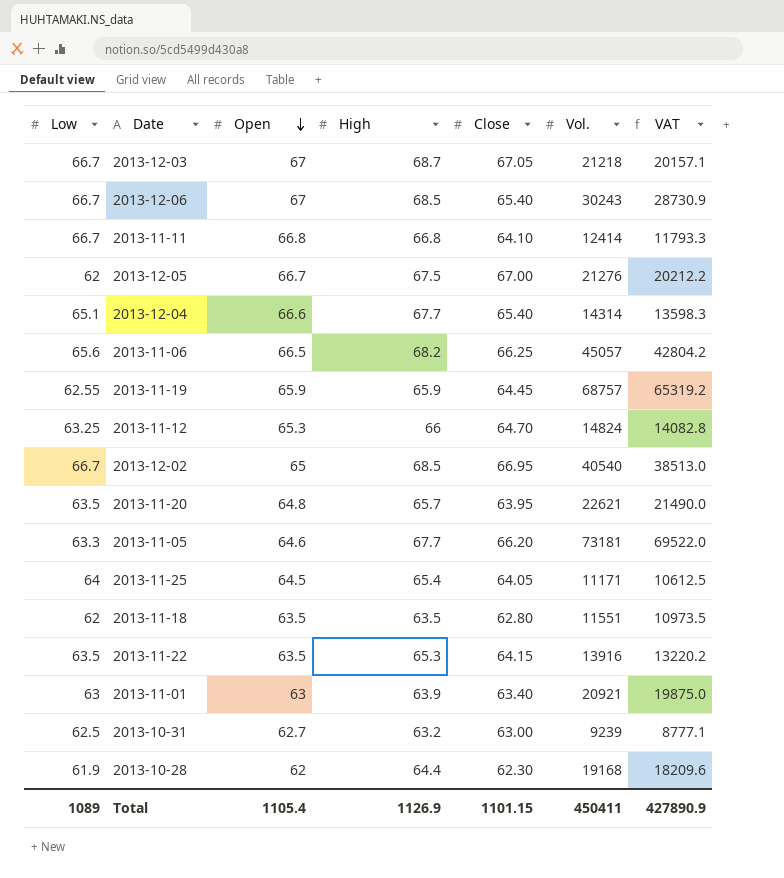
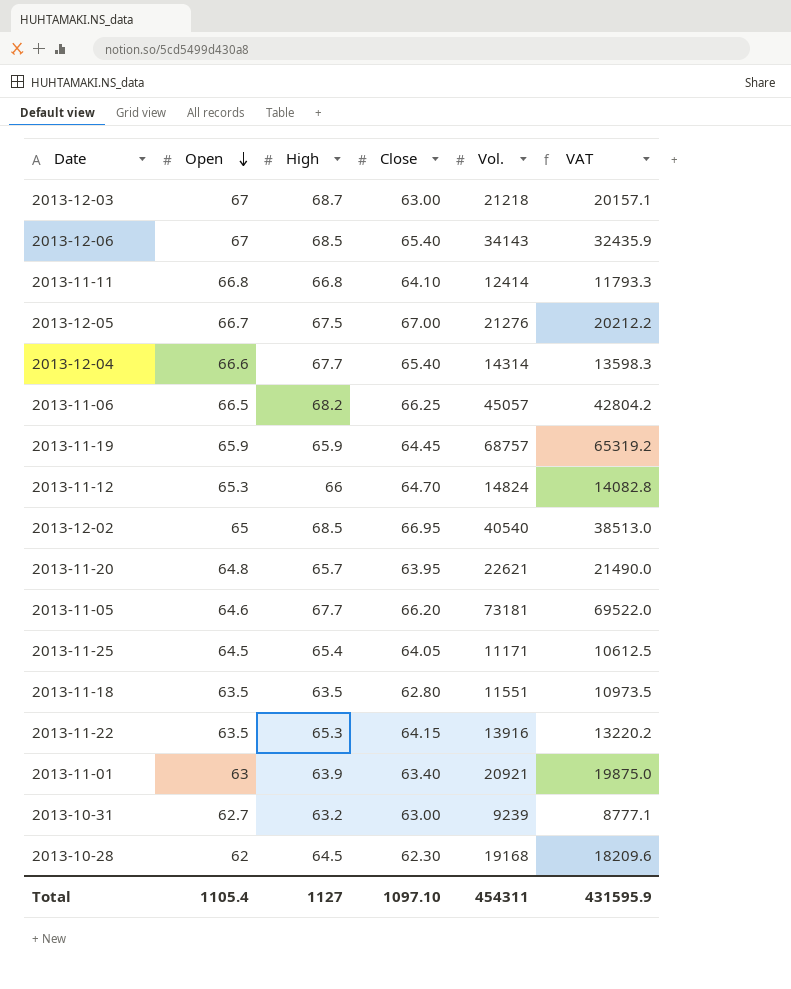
column Low | position: 1 -> none
2013-12-03 | Close: 67.05 -> 63.00
2013-12-06 | Vol.: 30243 -> 34143
2013-12-06 | VAT: 28730.9 -> 32435.9
2013-10-28 | High: 64.4 -> 64.5
Total | High: 1126.9 -> 1127
Total | Close: 1101.15 -> 1097.10
Total | Vol.: 450411 -> 454311
Total | VAT: 427890.9 -> 431595.9

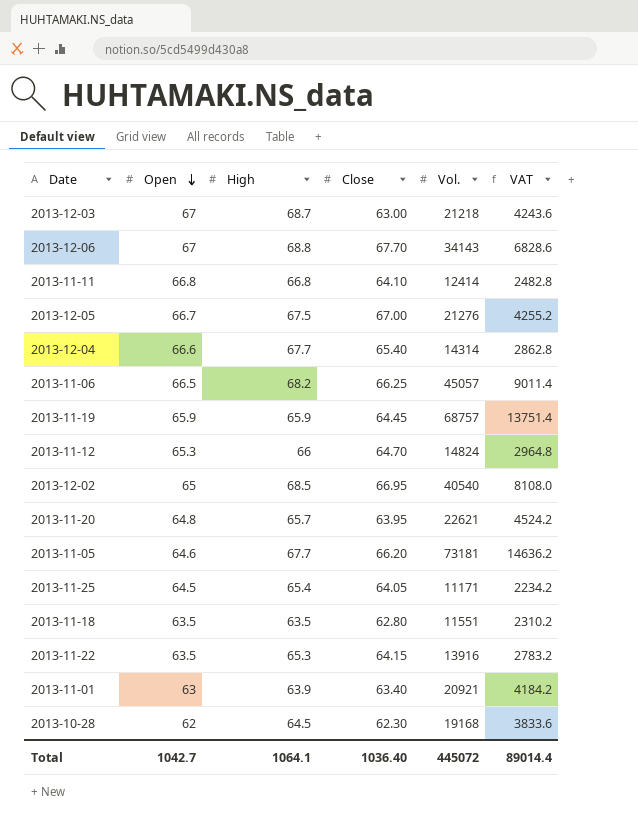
column VAT | formula: [Vol.] * 0.95 -> [Vol.] * 0.2
row 2013-10-31: 62.7 | 63.2 | 63.00 | 9239 | 8777.1 -> none
2013-12-06 | High: 68.5 -> 68.8
2013-12-06 | Close: 65.40 -> 67.70
Total | Open: 1105.4 -> 1042.7
Total | High: 1127 -> 1064.1
Total | Close: 1097.10 -> 1036.40
Total | Vol.: 454311 -> 445072
Total | VAT: 431595.9 -> 89014.4

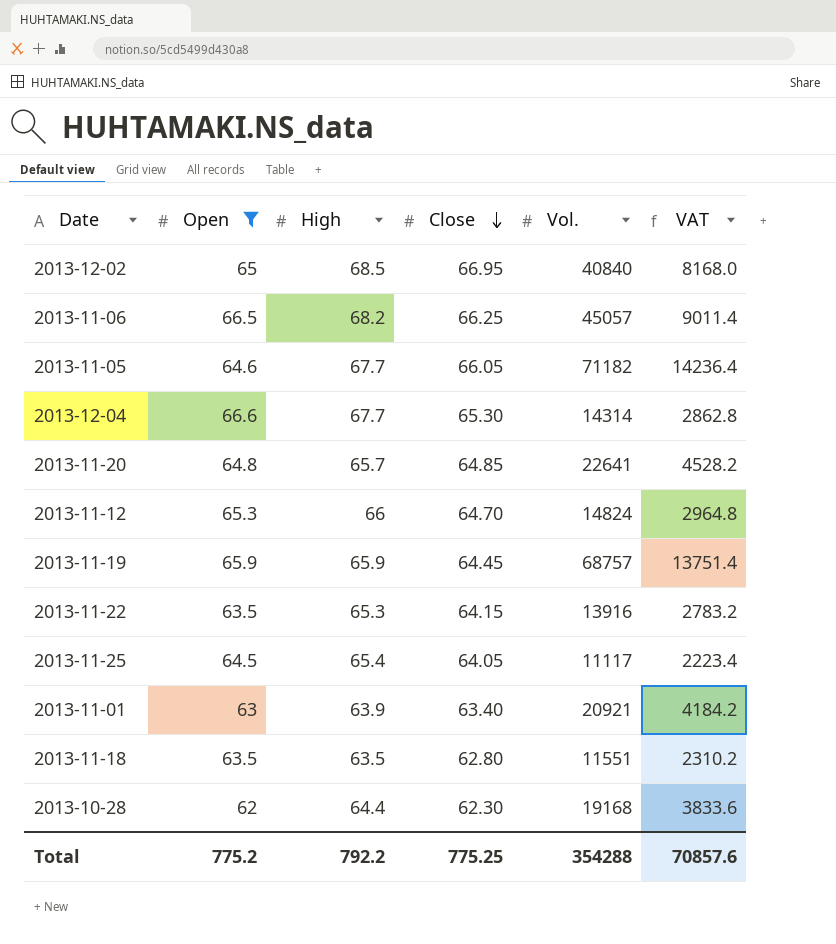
filter: none -> Open <= 66.6
row order: Open descending -> Close descending
2013-12-02 | Vol.: 40540 -> 40840
2013-12-02 | VAT: 8108.0 -> 8168.0
2013-11-05 | Close: 66.20 -> 66.05
2013-11-05 | Vol.: 73181 -> 71182
2013-11-05 | VAT: 14636.2 -> 14236.4
2013-12-04 | Close: 65.40 -> 65.30
2013-11-20 | Close: 63.95 -> 64.85
2013-11-20 | Vol.: 22621 -> 22641
2013-11-20 | VAT: 4524.2 -> 4528.2
2013-11-25 | Vol.: 11171 -> 11117
2013-11-25 | VAT: 2234.2 -> 2223.4
2013-10-28 | High: 64.5 -> 64.4
Total | Open: 1042.7 -> 775.2
Total | High: 1064.1 -> 792.2
Total | Close: 1036.40 -> 775.25
Total | Vol.: 445072 -> 354288
Total | VAT: 89014.4 -> 70857.6

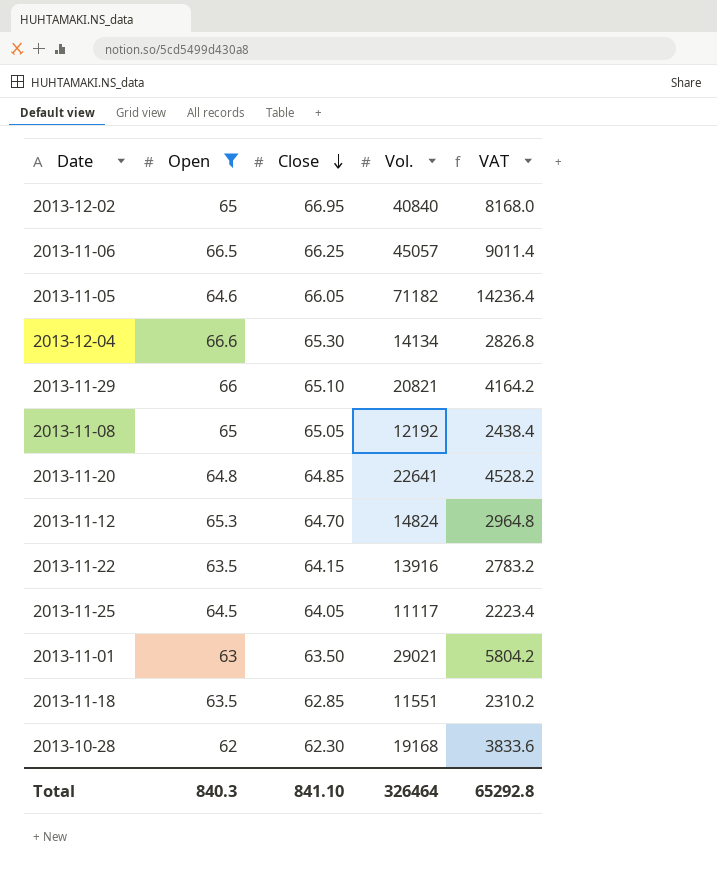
column High | position: 3 -> none
row 2013-11-19: 65.9 | 65.9 | 64.45 | 68757 | 13751.4 -> none
2013-12-04 | Vol.: 14314 -> 14134
2013-12-04 | VAT: 2862.8 -> 2826.8
row 2013-11-29: none -> 66 | 65.10 | 20821 | 4164.2
row 2013-11-08: none -> 65 | 65.05 | 12192 | 2438.4
2013-11-01 | Close: 63.40 -> 63.50
2013-11-01 | Vol.: 20921 -> 29021
2013-11-01 | VAT: 4184.2 -> 5804.2
2013-11-18 | Close: 62.80 -> 62.85
Total | Open: 775.2 -> 840.3
Total | Close: 775.25 -> 841.10
Total | Vol.: 354288 -> 326464
Total | VAT: 70857.6 -> 65292.8

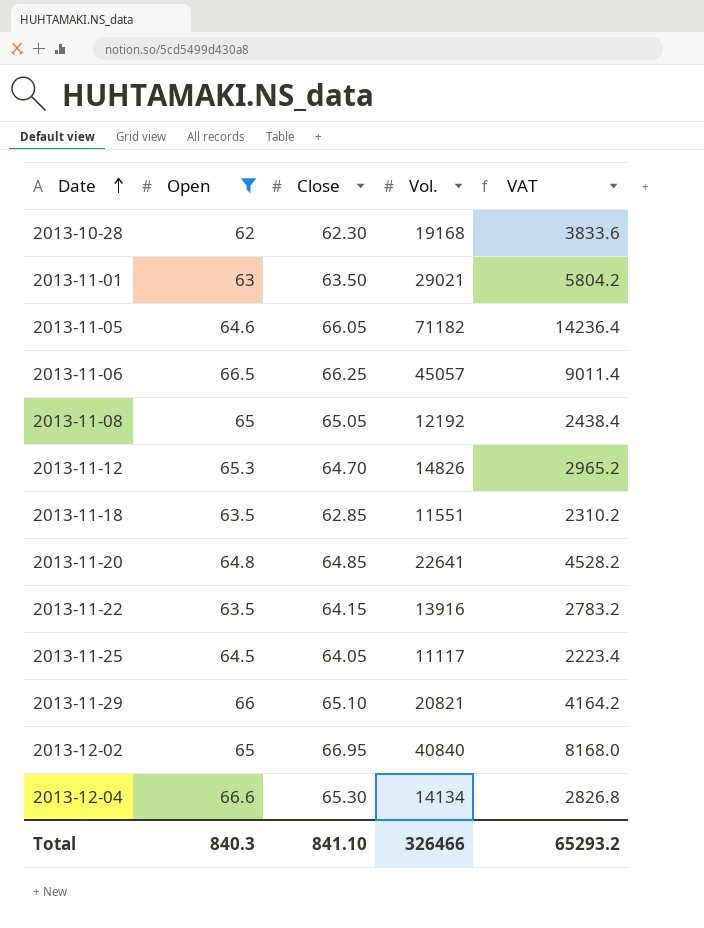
row order: Close descending -> Date ascending
2013-11-12 | Vol.: 14824 -> 14826
2013-11-12 | VAT: 2964.8 -> 2965.2
Total | Vol.: 326464 -> 326466
Total | VAT: 65292.8 -> 65293.2

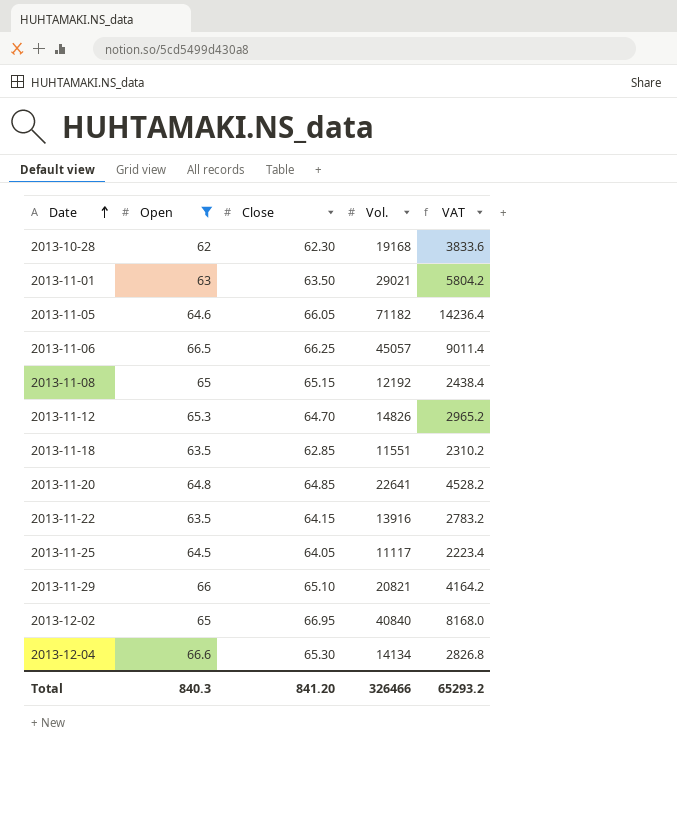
2013-11-08 | Close: 65.05 -> 65.15
Total | Close: 841.10 -> 841.20

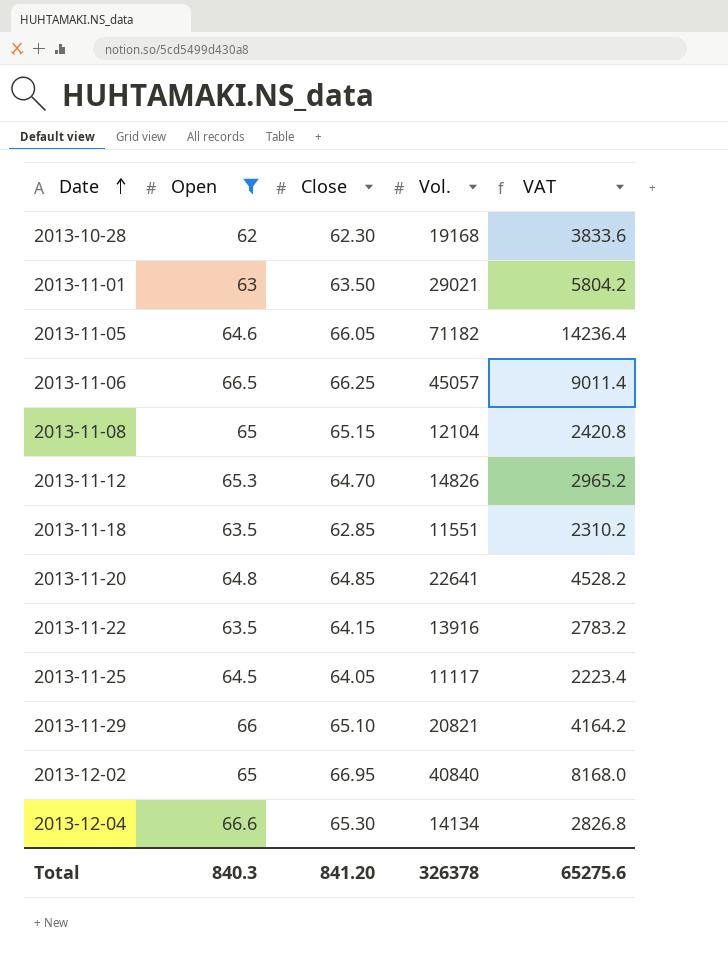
2013-11-08 | Vol.: 12192 -> 12104
2013-11-08 | VAT: 2438.4 -> 2420.8
Total | Vol.: 326466 -> 326378
Total | VAT: 65293.2 -> 65275.6

